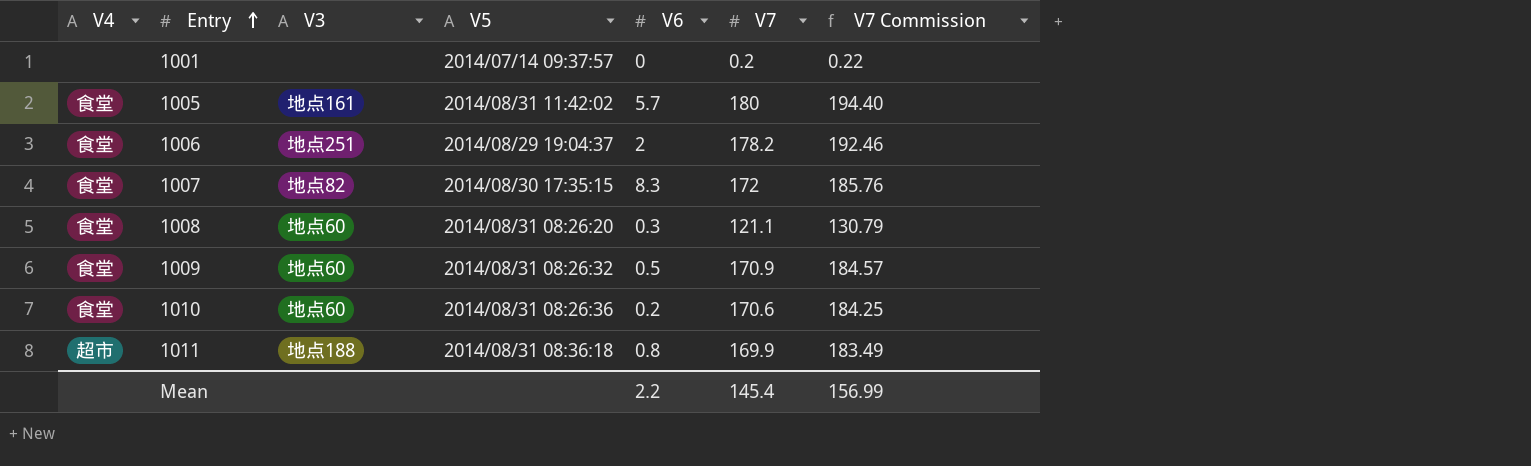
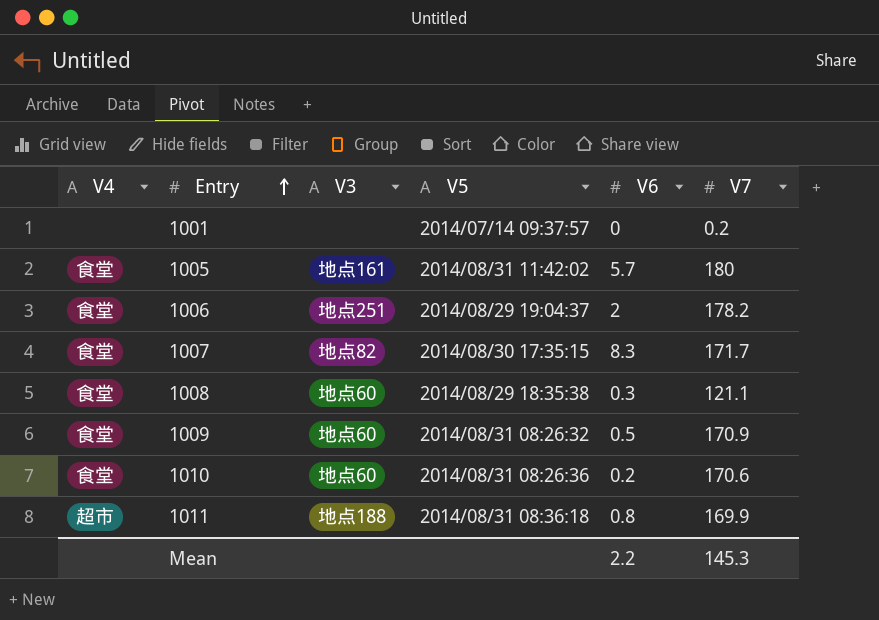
column V7 Commission | formula: [V7] * 1.08 -> none
1007 | V7: 172 -> 171.7
1008 | V5: 2014/08/31 08:26:20 -> 2014/08/29 18:35:38
Mean | V7: 145.4 -> 145.3

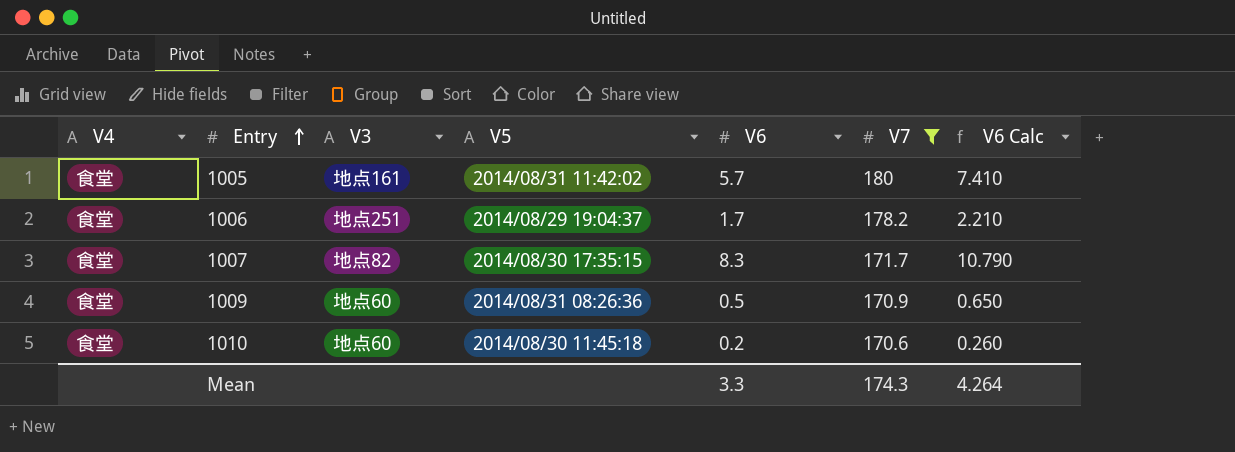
filter: none -> V7 >= 170.6
column V6 Calc | formula: none -> [V6] * 1.3
1006 | V6: 2 -> 1.7
1009 | V5: 2014/08/31 08:26:32 -> 2014/08/31 08:26:36
1010 | V5: 2014/08/31 08:26:36 -> 2014/08/30 11:45:18
Mean | V6: 2.2 -> 3.3
Mean | V7: 145.3 -> 174.3

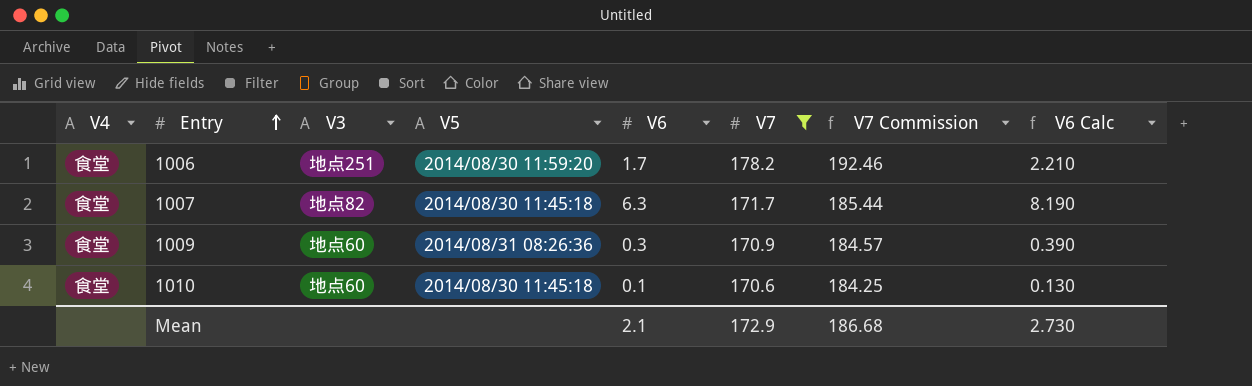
column V7 Commission | formula: none -> [V7] * 1.08
row 1005: 食堂 | 地点161 | 2014/08/31 11:42:02 | 5.7 | 180 | 7.410 -> none
1006 | V5: 2014/08/29 19:04:37 -> 2014/08/30 11:59:20
1007 | V5: 2014/08/30 17:35:15 -> 2014/08/30 11:45:18
1007 | V6: 8.3 -> 6.3
1007 | V6 Calc: 10.790 -> 8.190
1009 | V6: 0.5 -> 0.3
1009 | V6 Calc: 0.650 -> 0.390
1010 | V6: 0.2 -> 0.1
1010 | V6 Calc: 0.260 -> 0.130
Mean | V6: 3.3 -> 2.1
Mean | V7: 174.3 -> 172.9
Mean | V6 Calc: 4.264 -> 2.730

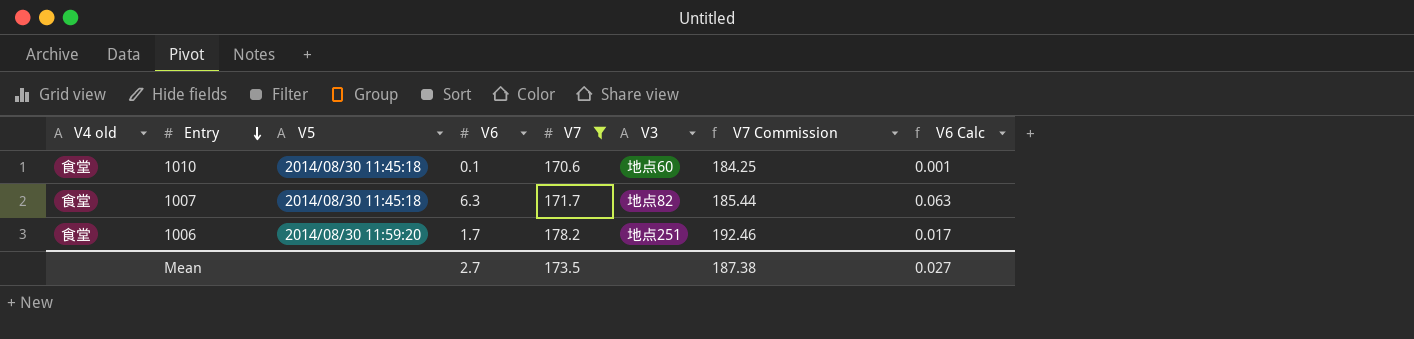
row order: Entry ascending -> Entry descending
column name: V4 -> V4 old
column V3 | position: 3 -> 6
column V6 Calc | formula: [V6] * 1.3 -> [V6] * 0.01
row 1009: 食堂 | 地点60 | 2014/08/31 08:26:36 | 0.3 | 170.9 | 184.57 | 0.390 -> none
Mean | V6: 2.1 -> 2.7
Mean | V7: 172.9 -> 173.5
Mean | V7 Commission: 186.68 -> 187.38
Mean | V6 Calc: 2.730 -> 0.027

